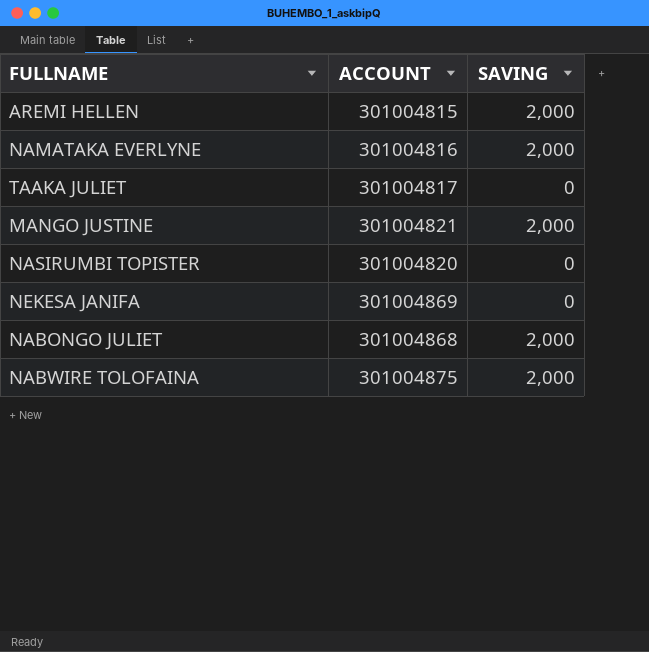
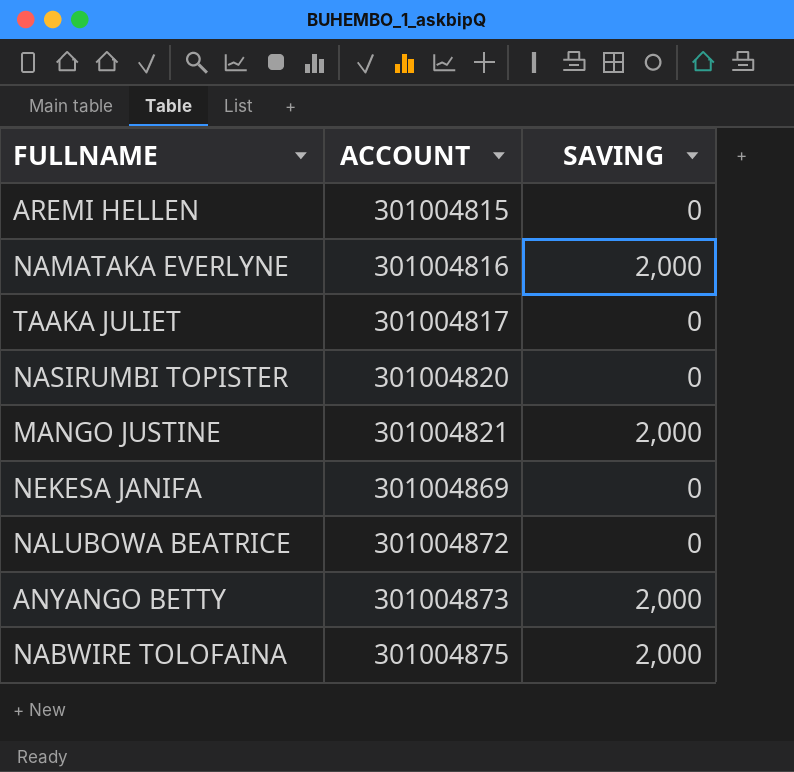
row order: none -> ACCOUNT ascending
row NABONGO JULIET: 301004868 | 2,000 -> none
AREMI HELLEN | SAVING: 2,000 -> 0
row NALUBOWA BEATRICE: none -> 301004872 | 0
row ANYANGO BETTY: none -> 301004873 | 2,000

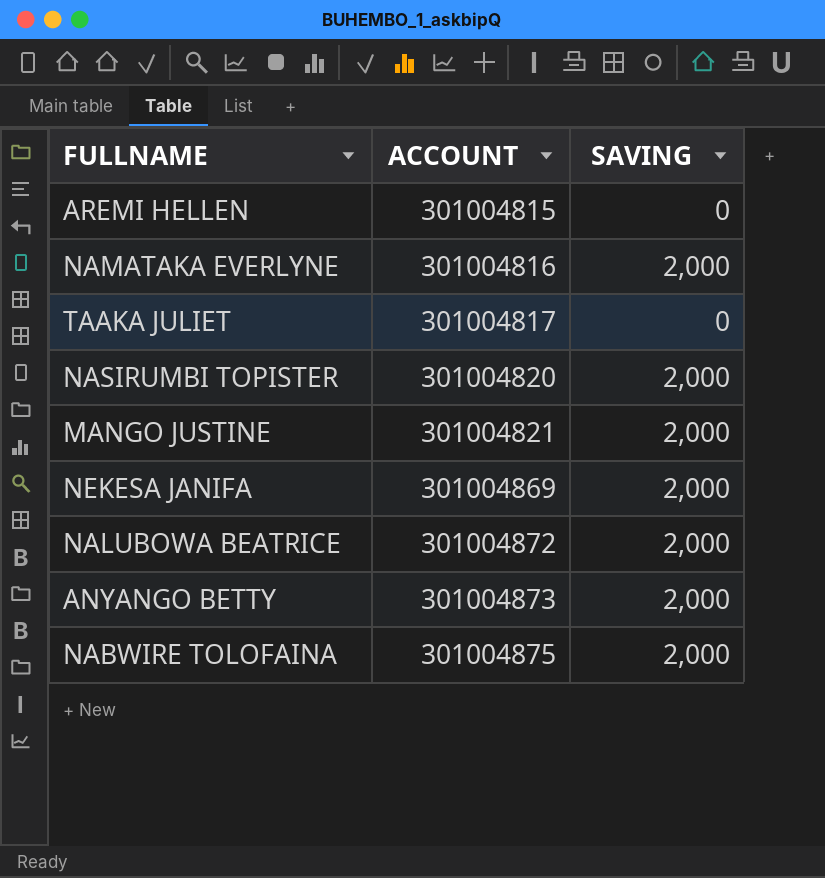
NASIRUMBI TOPISTER | SAVING: 0 -> 2,000
NEKESA JANIFA | SAVING: 0 -> 2,000
NALUBOWA BEATRICE | SAVING: 0 -> 2,000

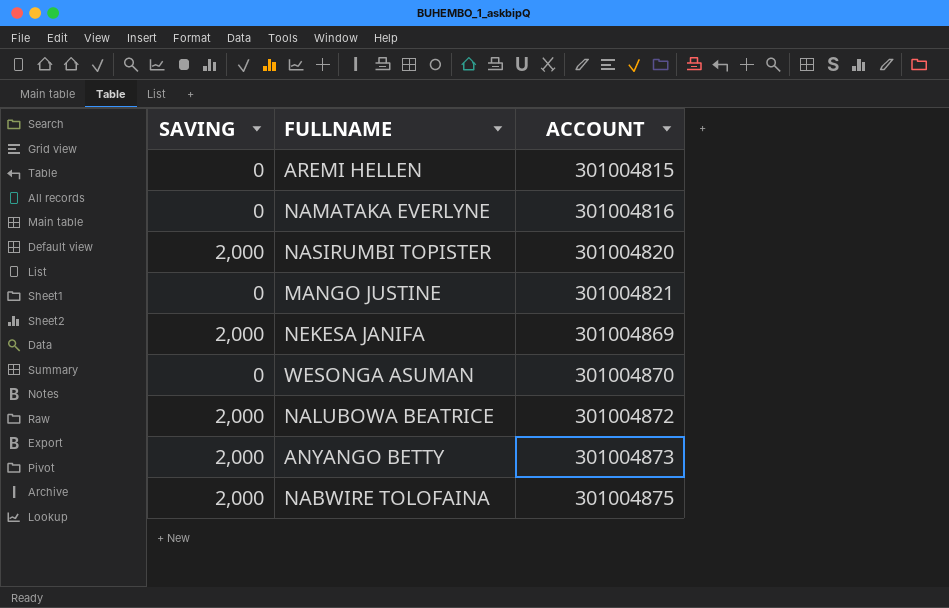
column SAVING | position: 3 -> 1
row TAAKA JULIET: 301004817 | 0 -> none
NAMATAKA EVERLYNE | SAVING: 2,000 -> 0
MANGO JUSTINE | SAVING: 2,000 -> 0
row WESONGA ASUMAN: none -> 0 | 301004870

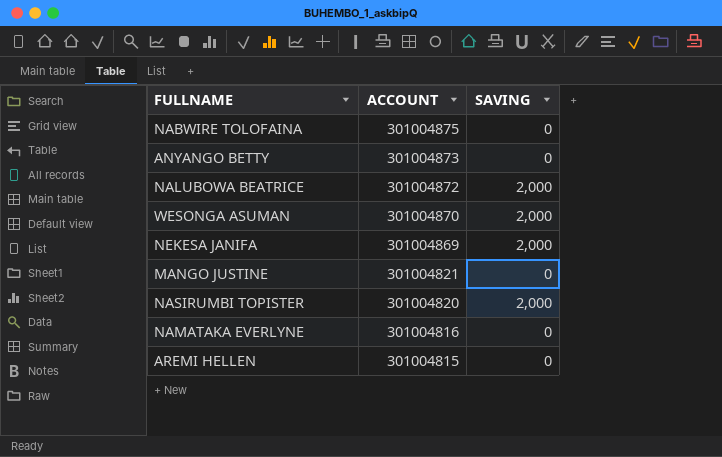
row order: ACCOUNT ascending -> ACCOUNT descending
column SAVING | position: 1 -> 3
NABWIRE TOLOFAINA | SAVING: 2,000 -> 0
ANYANGO BETTY | SAVING: 2,000 -> 0
WESONGA ASUMAN | SAVING: 0 -> 2,000

